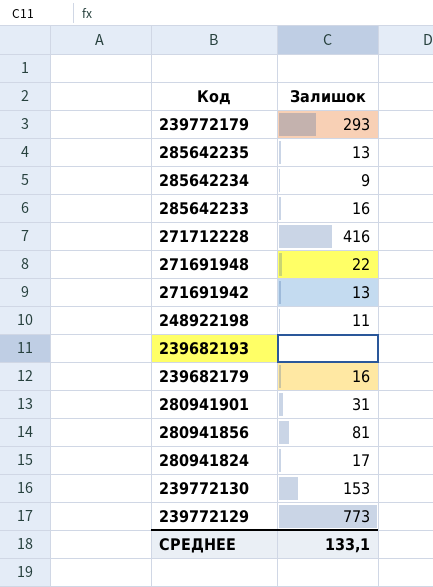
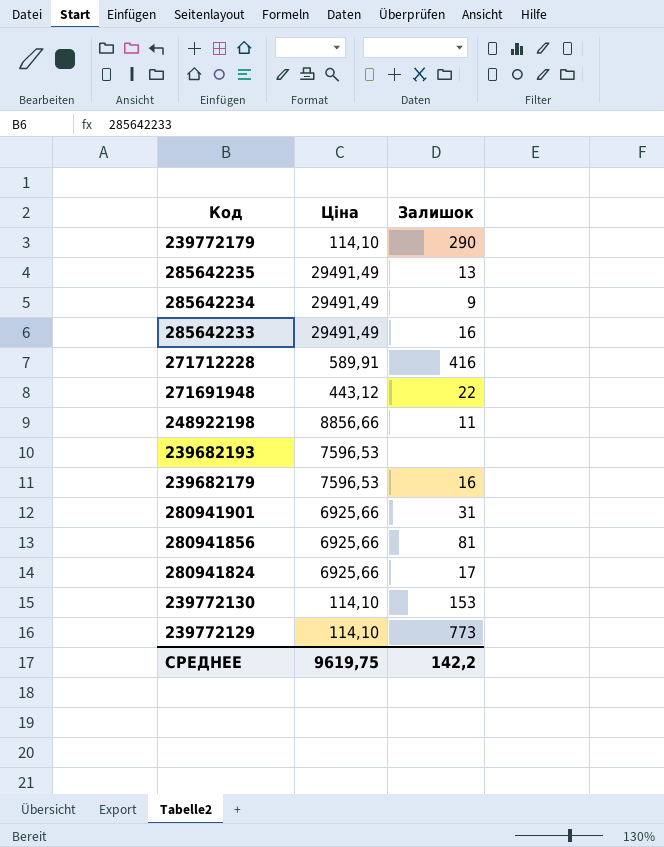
column Ціна | position: none -> 2
row 271691942: 13 -> none
239772179 | Залишок: 293 -> 290
СРЕДНЕЕ | Залишок: 133,1 -> 142,2

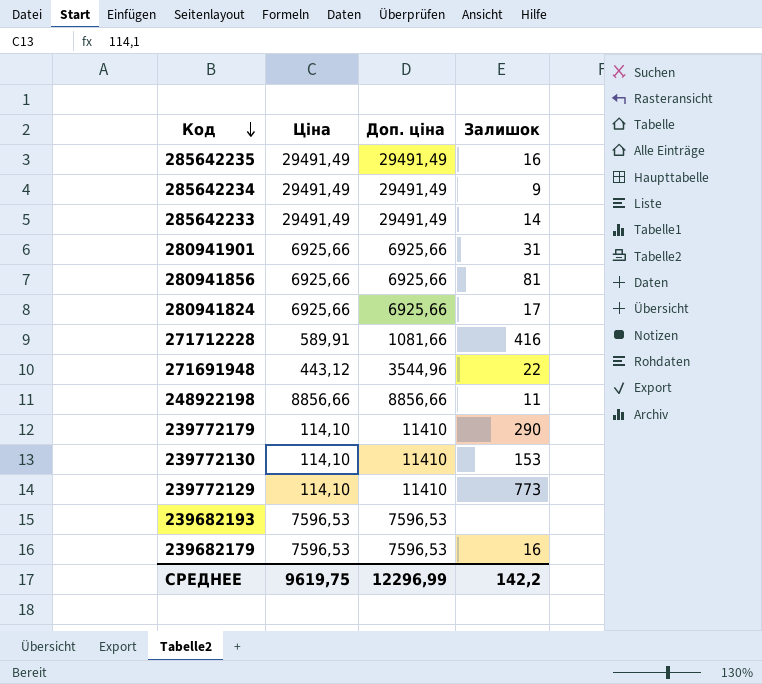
row order: none -> Код descending
column Доп. ціна | position: none -> 3
285642235 | Залишок: 13 -> 16
285642233 | Залишок: 16 -> 14

